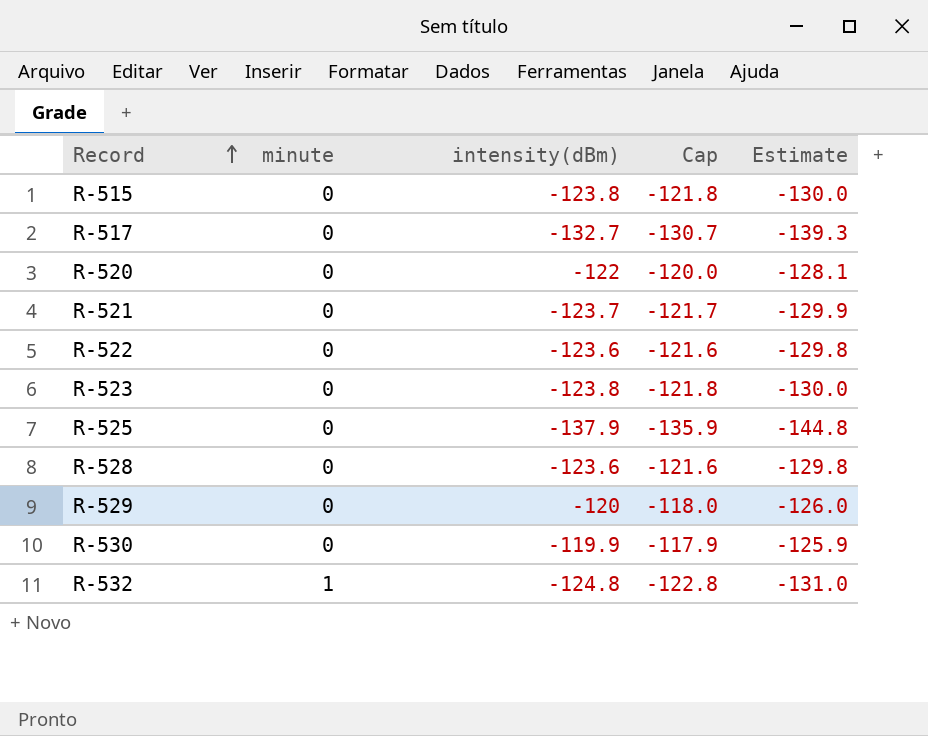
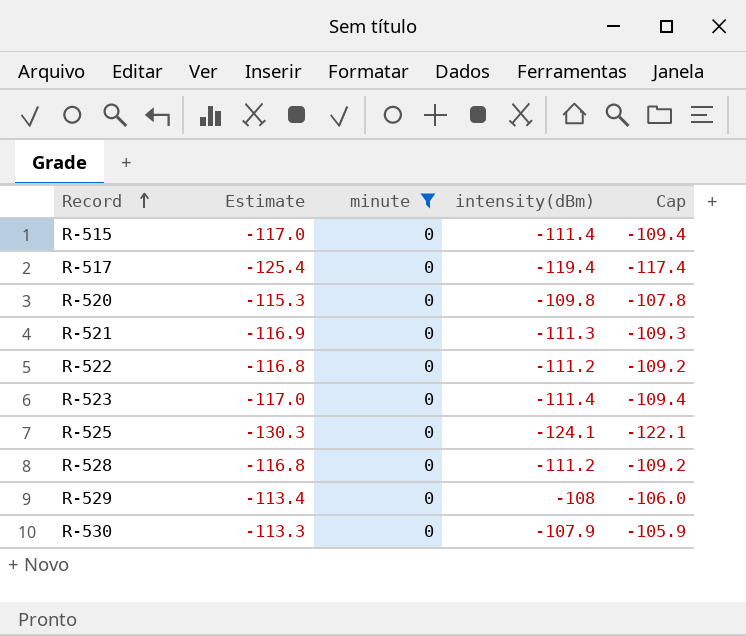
filter: none -> minute = 0
column Estimate | position: 5 -> 2
R-515 | Estimate: -130.0 -> -117.0
R-515 | intensity(dBm): -123.8 -> -111.4
R-515 | Cap: -121.8 -> -109.4
R-517 | Estimate: -139.3 -> -125.4
R-517 | intensity(dBm): -132.7 -> -119.4
R-517 | Cap: -130.7 -> -117.4
R-520 | Estimate: -128.1 -> -115.3
R-520 | intensity(dBm): -122 -> -109.8
R-520 | Cap: -120.0 -> -107.8
R-521 | Estimate: -129.9 -> -116.9
R-521 | intensity(dBm): -123.7 -> -111.3
R-521 | Cap: -121.7 -> -109.3
R-522 | Estimate: -129.8 -> -116.8
R-522 | intensity(dBm): -123.6 -> -111.2
R-522 | Cap: -121.6 -> -109.2
R-523 | Estimate: -130.0 -> -117.0
R-523 | intensity(dBm): -123.8 -> -111.4
R-523 | Cap: -121.8 -> -109.4
R-525 | Estimate: -144.8 -> -130.3
R-525 | intensity(dBm): -137.9 -> -124.1
R-525 | Cap: -135.9 -> -122.1
R-528 | Estimate: -129.8 -> -116.8
R-528 | intensity(dBm): -123.6 -> -111.2
R-528 | Cap: -121.6 -> -109.2
R-529 | Estimate: -126.0 -> -113.4
R-529 | intensity(dBm): -120 -> -108
R-529 | Cap: -118.0 -> -106.0
R-530 | Estimate: -125.9 -> -113.3
R-530 | intensity(dBm): -119.9 -> -107.9
R-530 | Cap: -117.9 -> -105.9

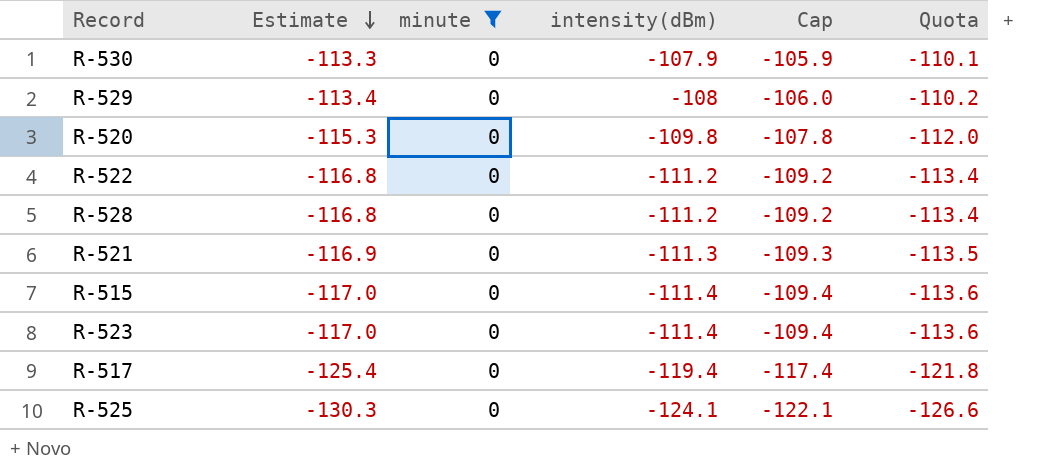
row order: Record ascending -> Estimate descending
column Quota | formula: none -> [intensity(dBm)] * 1.02

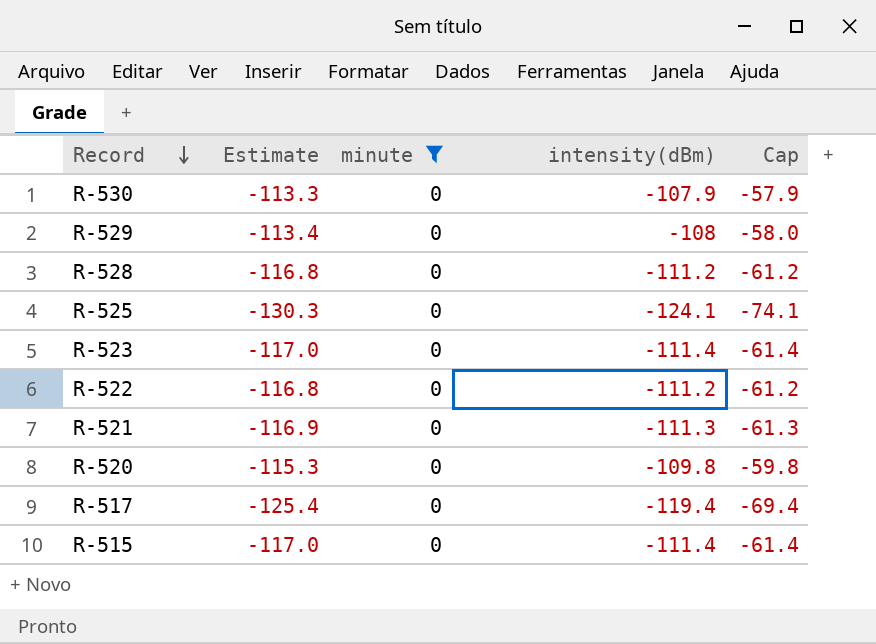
row order: Estimate descending -> Record descending
column Quota | formula: [intensity(dBm)] * 1.02 -> none
column Cap | formula: [intensity(dBm)] + 2 -> [intensity(dBm)] + 50

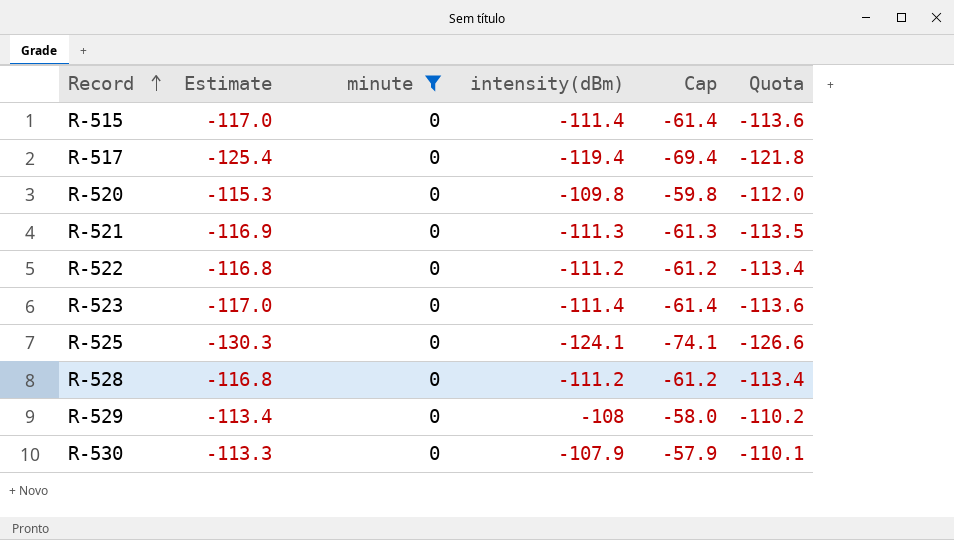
row order: Record descending -> Record ascending
column Quota | formula: none -> [intensity(dBm)] * 1.02

